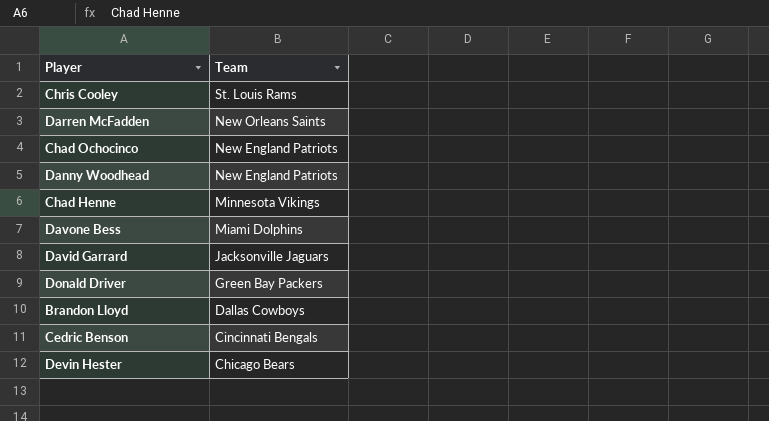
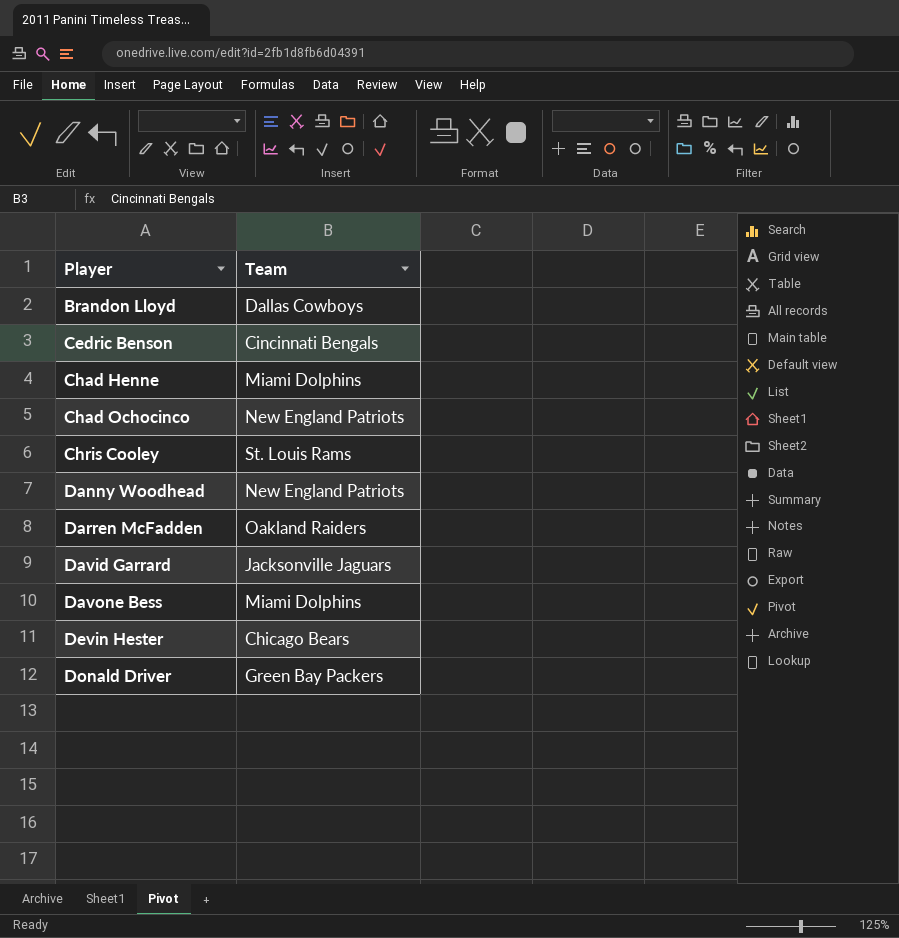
row order: Team descending -> Player ascending
Chad Henne | Team: Minnesota Vikings -> Miami Dolphins
Darren McFadden | Team: New Orleans Saints -> Oakland Raiders

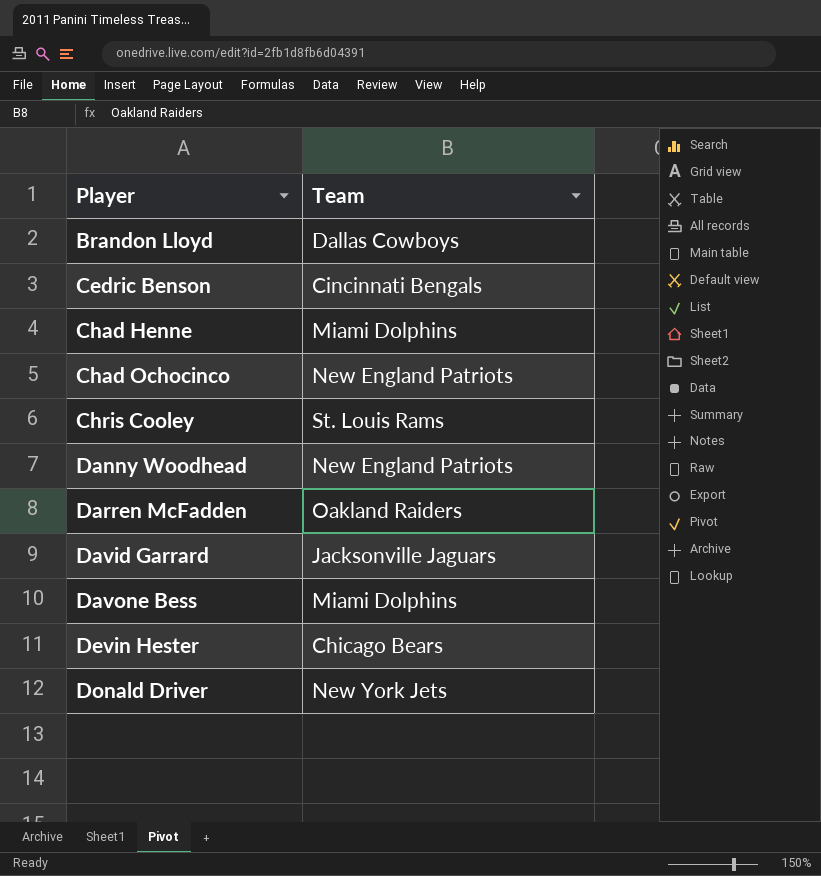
Donald Driver | Team: Green Bay Packers -> New York Jets

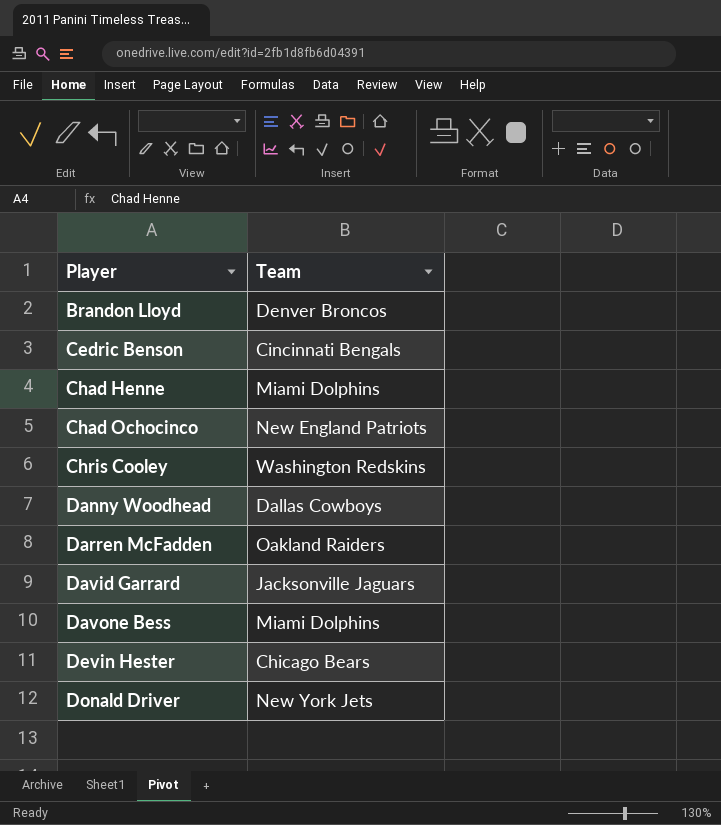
Brandon Lloyd | Team: Dallas Cowboys -> Denver Broncos
Chris Cooley | Team: St. Louis Rams -> Washington Redskins
Danny Woodhead | Team: New England Patriots -> Dallas Cowboys

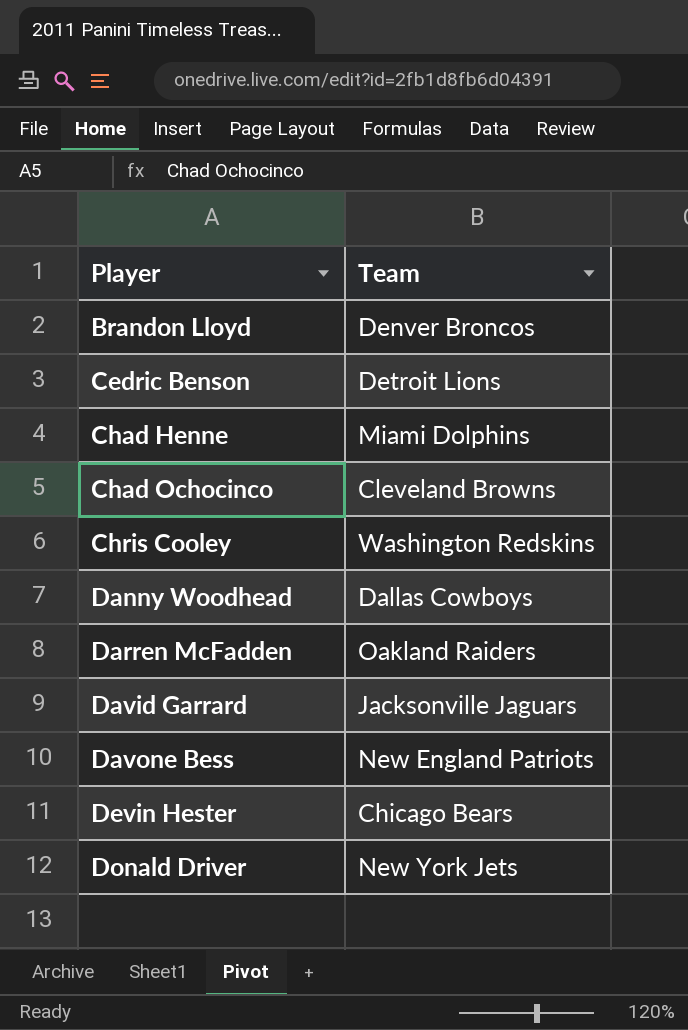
Cedric Benson | Team: Cincinnati Bengals -> Detroit Lions
Chad Ochocinco | Team: New England Patriots -> Cleveland Browns
Davone Bess | Team: Miami Dolphins -> New England Patriots

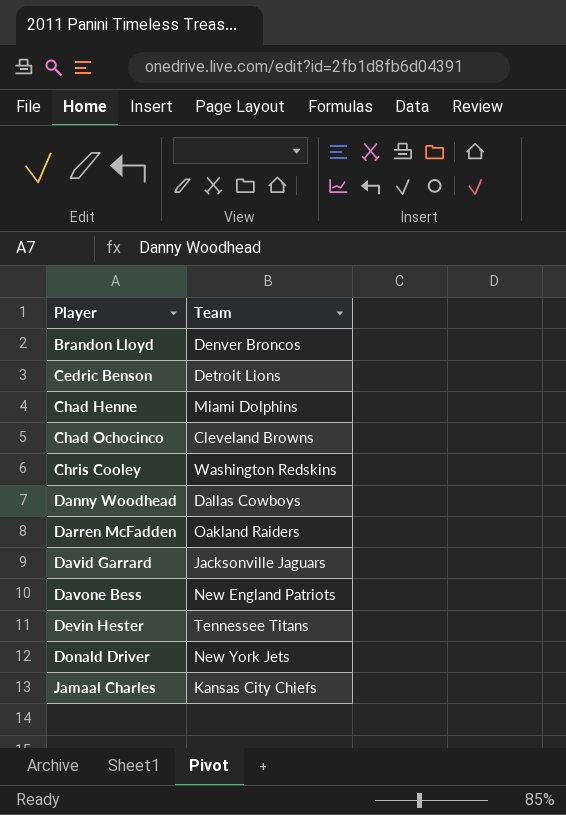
Devin Hester | Team: Chicago Bears -> Tennessee Titans
row Jamaal Charles: none -> Kansas City Chiefs

